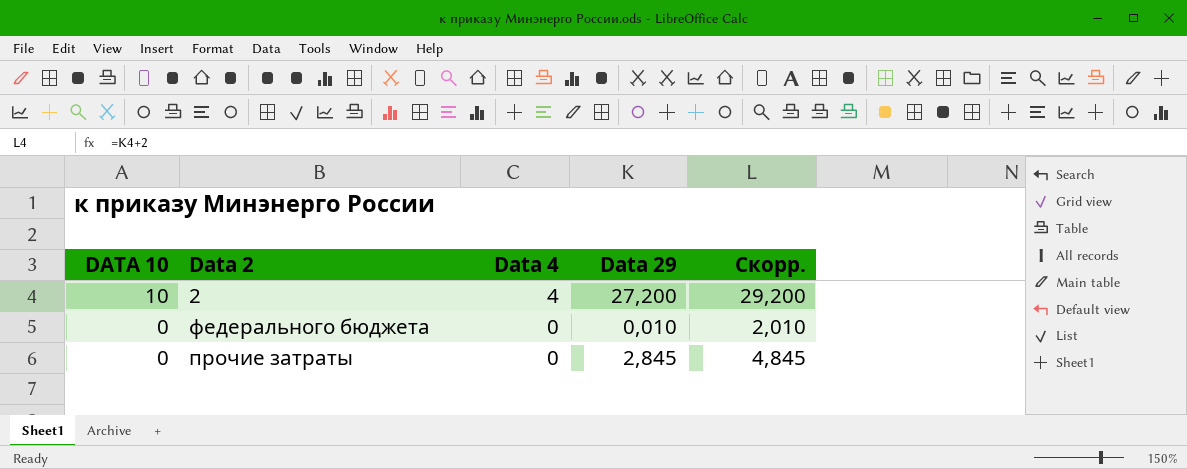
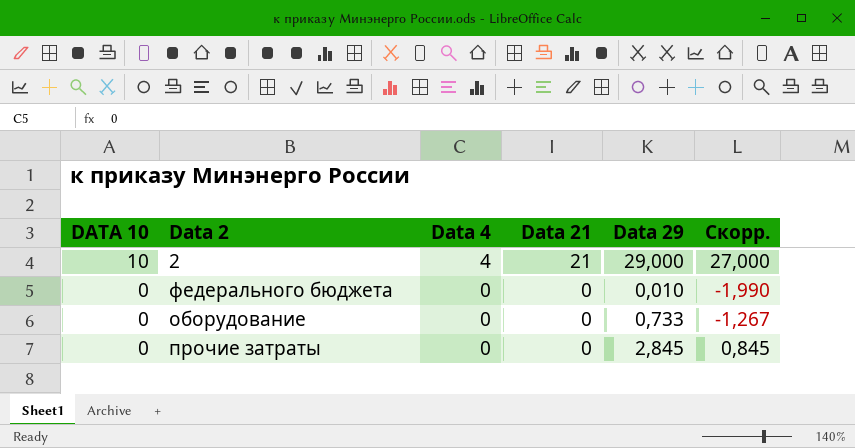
column Data 21 | position: none -> 4
column Скорр. | formula: [Data 29] + 2 -> [Data 29] - 2
2 | Data 29: 27,200 -> 29,000
row оборудование: none -> 0 | 0 | 0 | 0,733 | -1,267

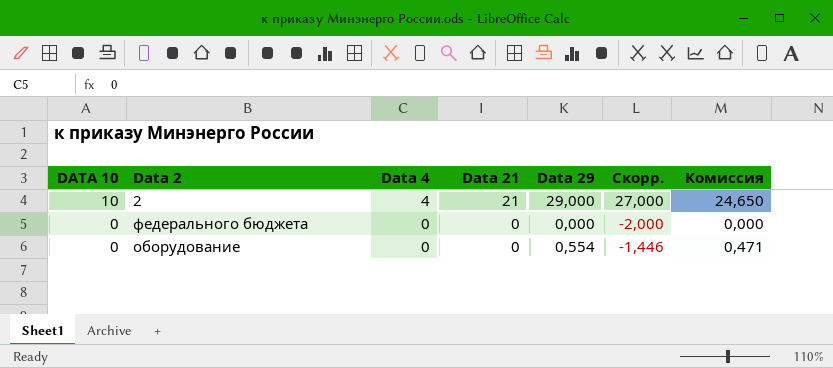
column Комиссия | formula: none -> [Data 29] * 0,85
row прочие затраты: 0 | 0 | 0 | 2,845 | 0,845 -> none
федерального бюджета | Data 29: 0,010 -> 0,000
федерального бюджета | Скорр.: -1,990 -> -2,000
оборудование | Data 29: 0,733 -> 0,554
оборудование | Скорр.: -1,267 -> -1,446

